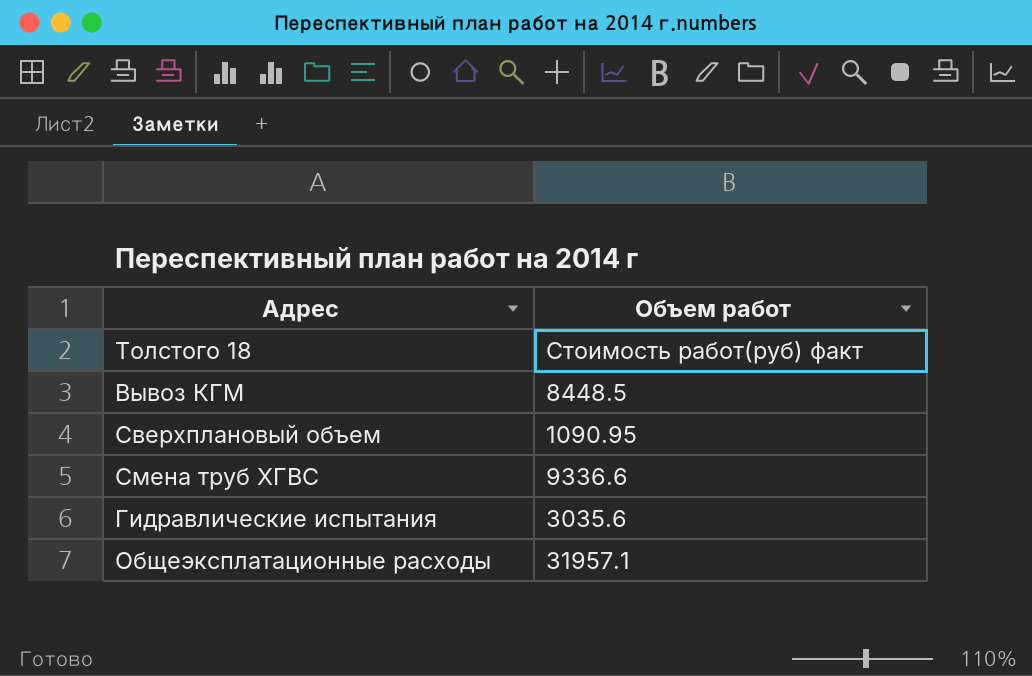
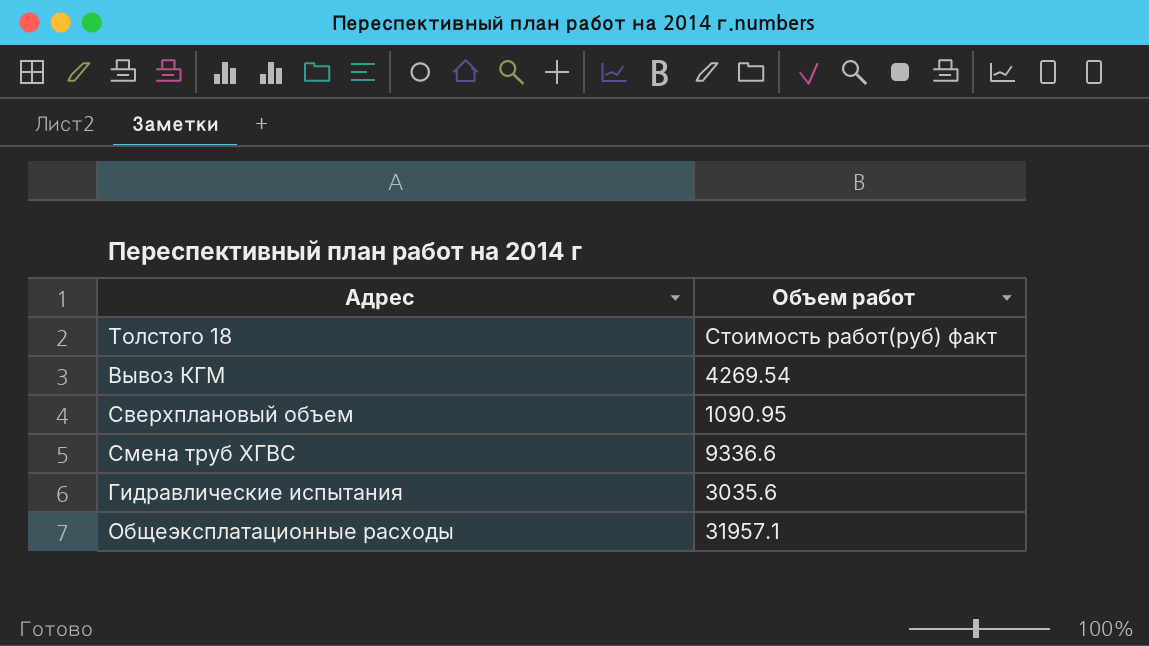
Вывоз КГМ | Объем работ: 8448.5 -> 4269.54

